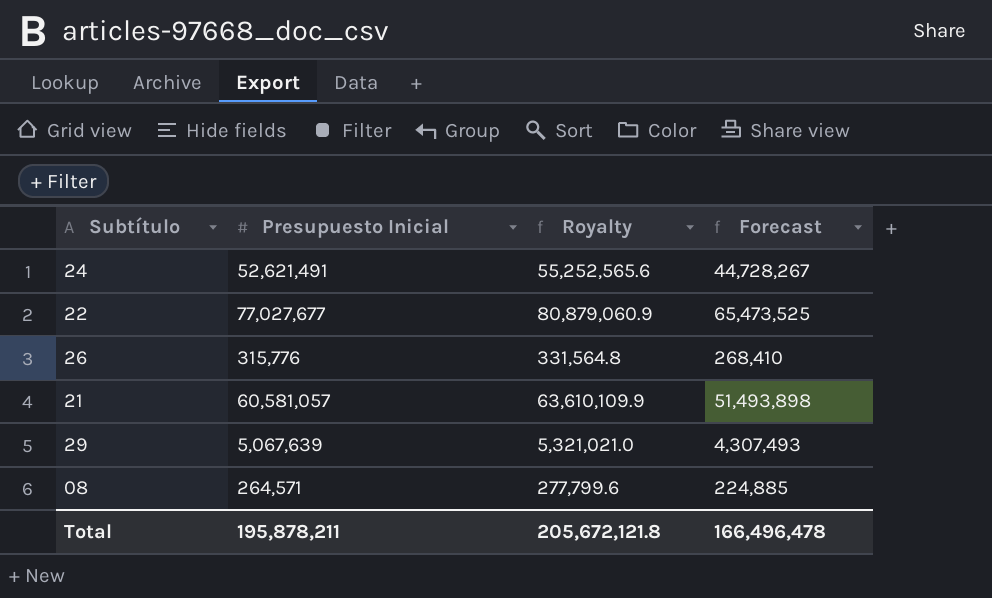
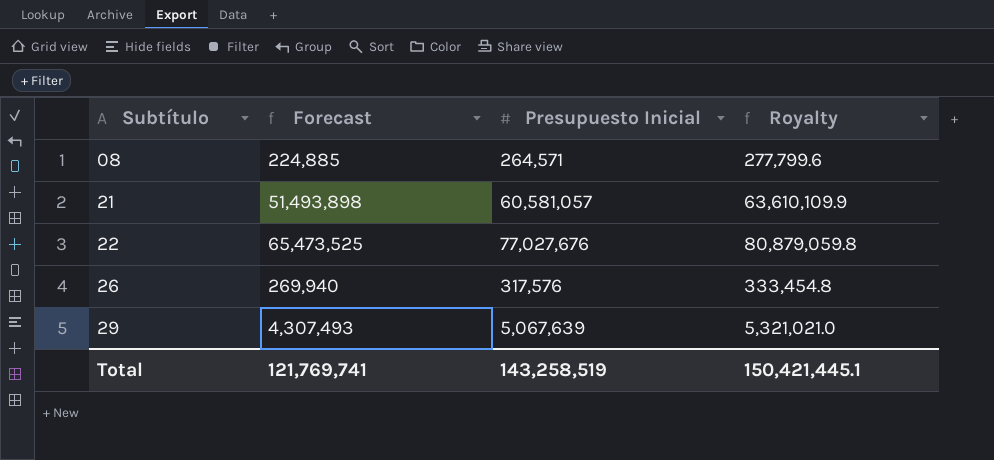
row order: none -> Subtítulo ascending
column Forecast | position: 4 -> 2
row 24: 52,621,491 | 55,252,565.6 | 44,728,267 -> none
22 | Presupuesto Inicial: 77,027,677 -> 77,027,676
22 | Royalty: 80,879,060.9 -> 80,879,059.8
26 | Forecast: 268,410 -> 269,940
26 | Presupuesto Inicial: 315,776 -> 317,576
26 | Royalty: 331,564.8 -> 333,454.8
Total | Forecast: 166,496,478 -> 121,769,741
Total | Presupuesto Inicial: 195,878,211 -> 143,258,519
Total | Royalty: 205,672,121.8 -> 150,421,445.1

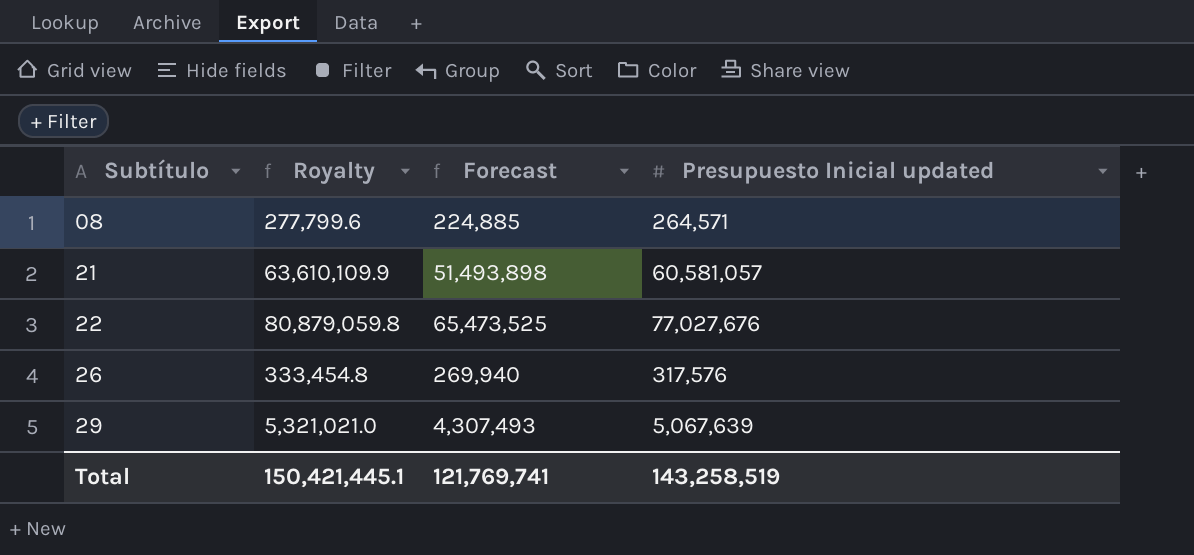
column Royalty | position: 4 -> 2
column name: Presupuesto Inicial -> Presupuesto Inicial updated

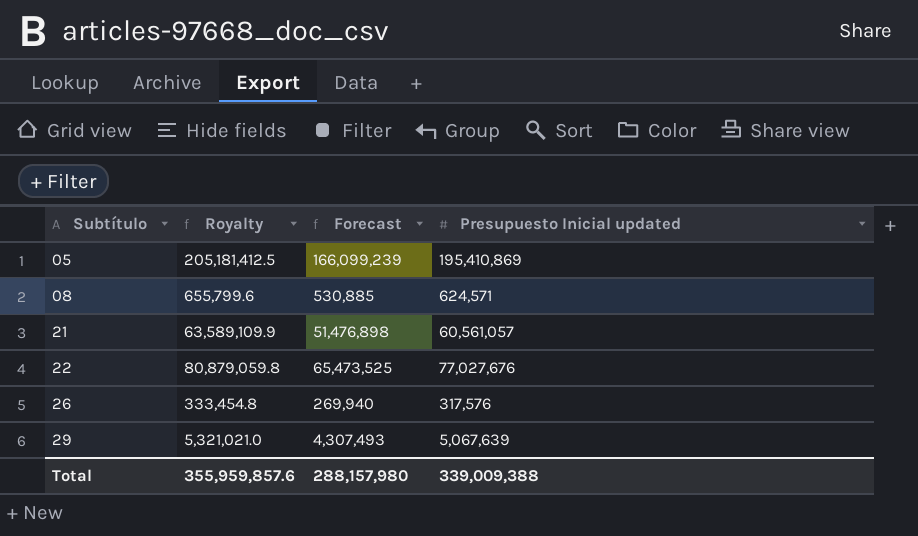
row 05: none -> 205,181,412.5 | 166,099,239 | 195,410,869
08 | Royalty: 277,799.6 -> 655,799.6
08 | Forecast: 224,885 -> 530,885
08 | Presupuesto Inicial updated: 264,571 -> 624,571
21 | Royalty: 63,610,109.9 -> 63,589,109.9
21 | Forecast: 51,493,898 -> 51,476,898
21 | Presupuesto Inicial updated: 60,581,057 -> 60,561,057
Total | Royalty: 150,421,445.1 -> 355,959,857.6
Total | Forecast: 121,769,741 -> 288,157,980
Total | Presupuesto Inicial updated: 143,258,519 -> 339,009,388

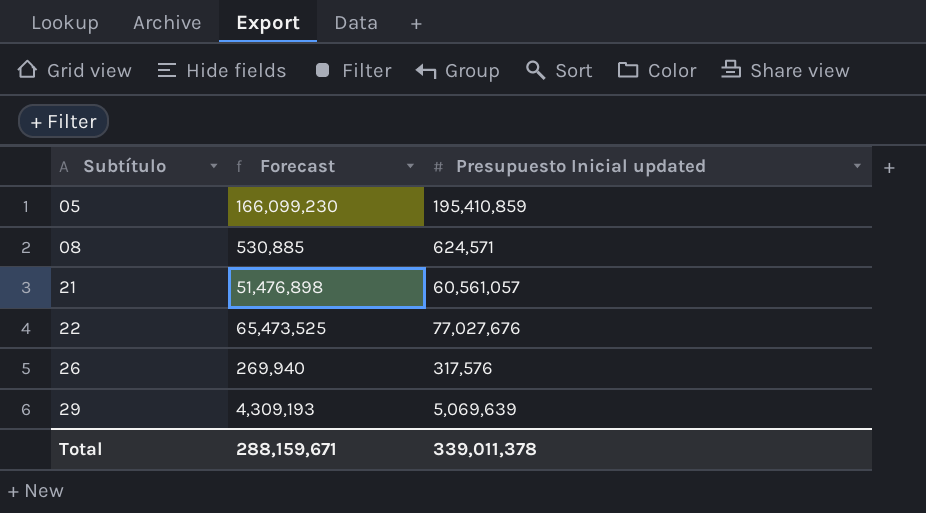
column Royalty | formula: [Presupuesto Inicial updated] * 1.05 -> none
05 | Forecast: 166,099,239 -> 166,099,230
05 | Presupuesto Inicial updated: 195,410,869 -> 195,410,859
29 | Forecast: 4,307,493 -> 4,309,193
29 | Presupuesto Inicial updated: 5,067,639 -> 5,069,639
Total | Forecast: 288,157,980 -> 288,159,671
Total | Presupuesto Inicial updated: 339,009,388 -> 339,011,378

